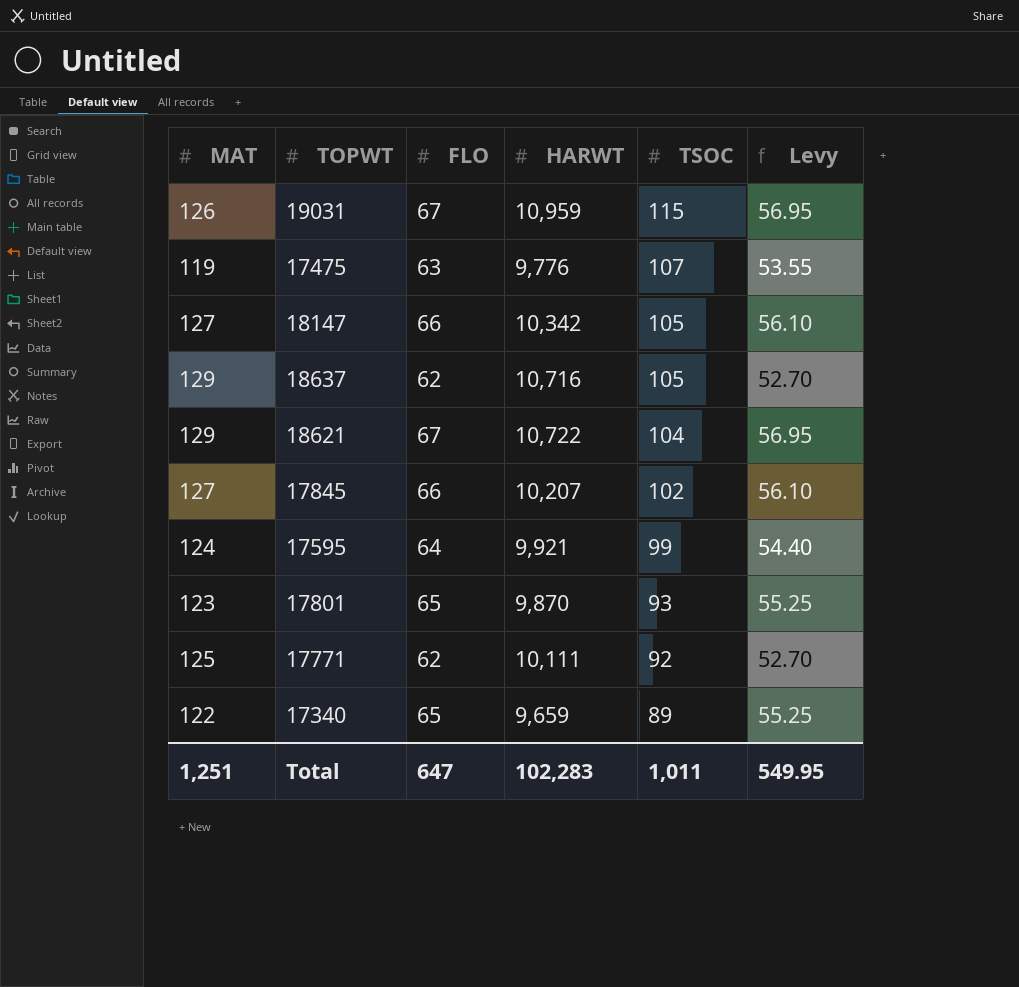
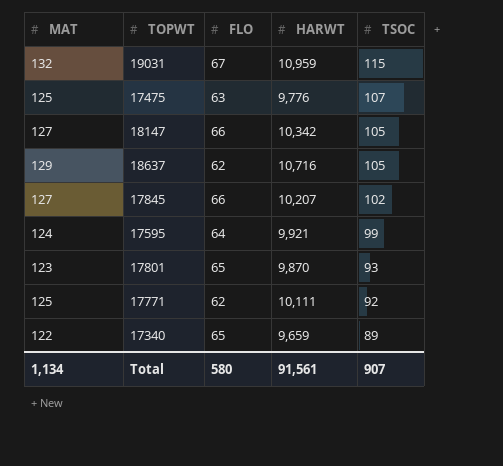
column Levy | formula: [FLO] * 0.85 -> none
row 18621: 129 | 67 | 10,722 | 104 | 56.95 -> none
19031 | MAT: 126 -> 132
17475 | MAT: 119 -> 125
Total | MAT: 1,251 -> 1,134
Total | FLO: 647 -> 580
Total | HARWT: 102,283 -> 91,561
Total | TSOC: 1,011 -> 907

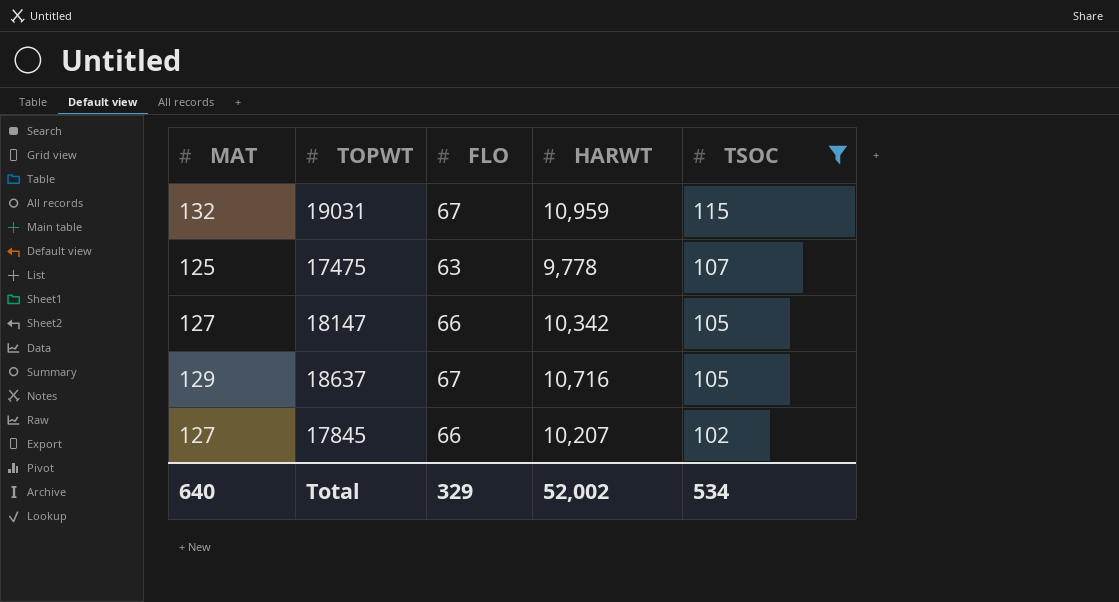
filter: none -> TSOC >= 102
17475 | HARWT: 9,776 -> 9,778
18637 | FLO: 62 -> 67
Total | MAT: 1,134 -> 640
Total | FLO: 580 -> 329
Total | HARWT: 91,561 -> 52,002
Total | TSOC: 907 -> 534

